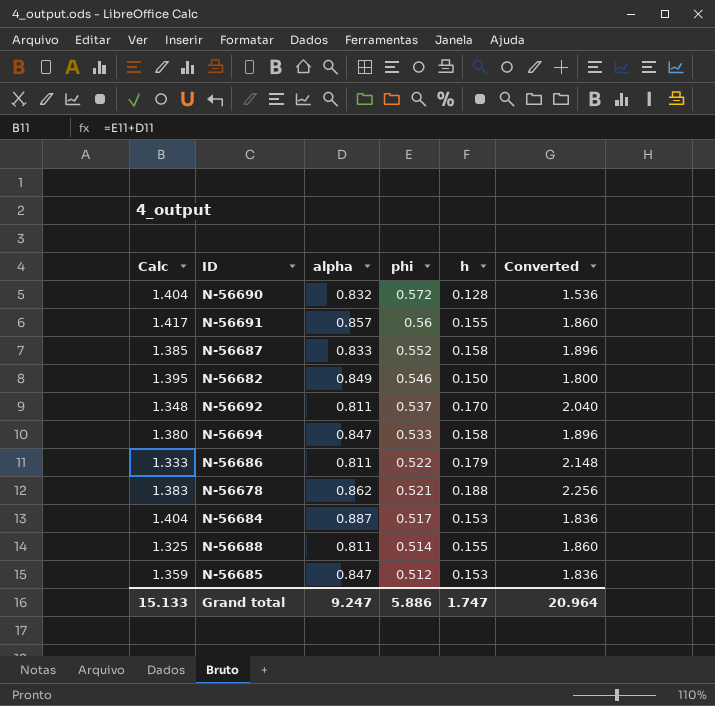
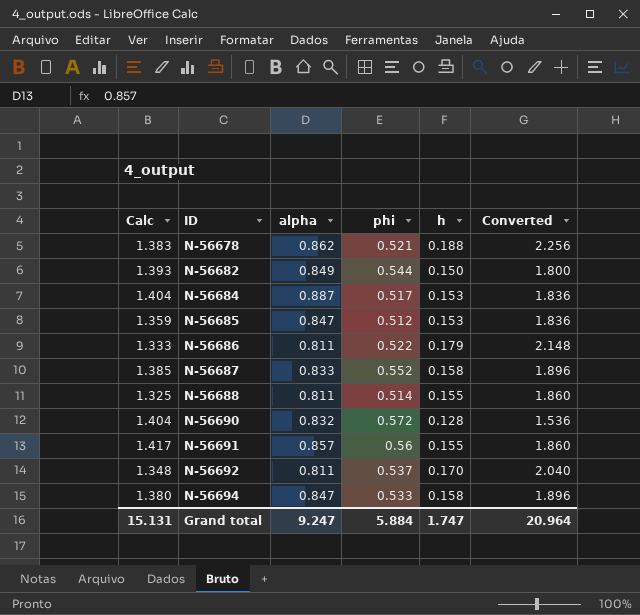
row order: phi descending -> ID ascending
N-56682 | Calc: 1.395 -> 1.393
N-56682 | phi: 0.546 -> 0.544
Grand total | Calc: 15.133 -> 15.131
Grand total | phi: 5.886 -> 5.884

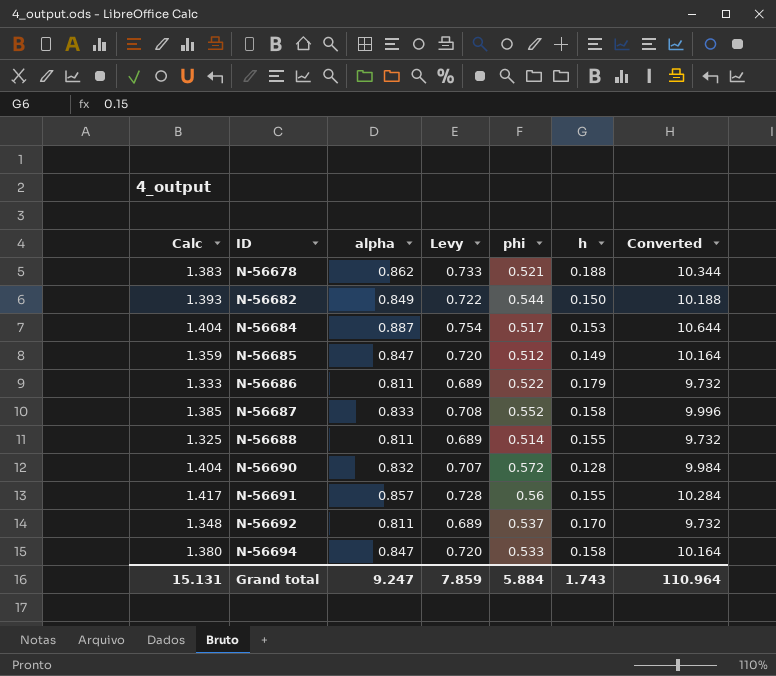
column Levy | formula: none -> [alpha] * 0.85
column Converted | formula: [h] * 12 -> [alpha] * 12
N-56685 | h: 0.153 -> 0.149
Grand total | h: 1.747 -> 1.743
Grand total | Converted: 20.964 -> 110.964

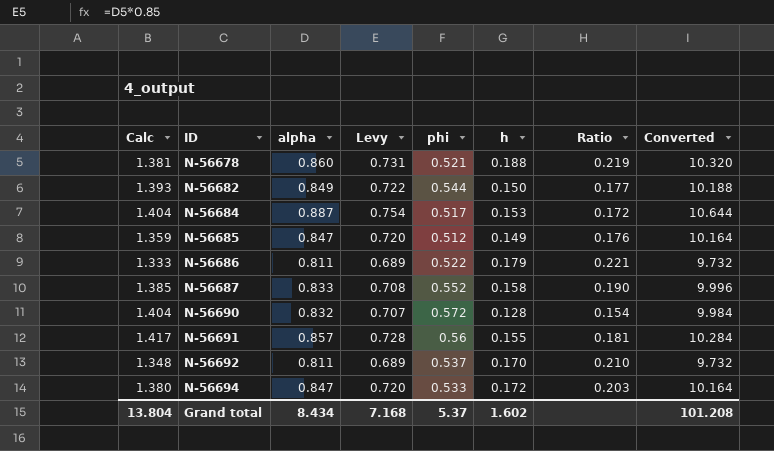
column Ratio | formula: none -> [h] / [alpha]
row N-56688: 1.325 | 0.811 | 0.689 | 0.514 | 0.155 | 9.732 -> none
N-56678 | Calc: 1.383 -> 1.381
N-56678 | alpha: 0.862 -> 0.860
N-56678 | Levy: 0.733 -> 0.731
N-56678 | Converted: 10.344 -> 10.320
N-56694 | h: 0.158 -> 0.172
Grand total | Calc: 15.131 -> 13.804
Grand total | alpha: 9.247 -> 8.434
Grand total | Levy: 7.859 -> 7.168
Grand total | phi: 5.884 -> 5.37
Grand total | h: 1.743 -> 1.602
Grand total | Converted: 110.964 -> 101.208

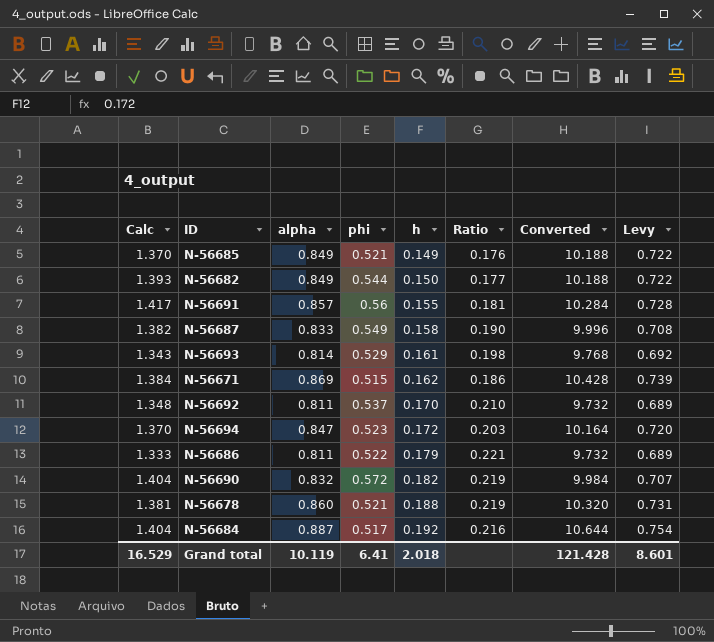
row order: ID ascending -> h ascending
column Levy | position: 4 -> 8
N-56685 | Calc: 1.359 -> 1.370
N-56685 | alpha: 0.847 -> 0.849
N-56685 | phi: 0.512 -> 0.521
N-56685 | Converted: 10.164 -> 10.188
N-56685 | Levy: 0.720 -> 0.722
N-56687 | Calc: 1.385 -> 1.382
N-56687 | phi: 0.552 -> 0.549
row N-56693: none -> 1.343 | 0.814 | 0.529 | 0.161 | 0.198 | 9.768 | 0.692
row N-56671: none -> 1.384 | 0.869 | 0.515 | 0.162 | 0.186 | 10.428 | 0.739
N-56694 | Calc: 1.380 -> 1.370
N-56694 | phi: 0.533 -> 0.523
N-56690 | h: 0.128 -> 0.182
N-56690 | Ratio: 0.154 -> 0.219
N-56684 | h: 0.153 -> 0.192
N-56684 | Ratio: 0.172 -> 0.216
Grand total | Calc: 13.804 -> 16.529
Grand total | alpha: 8.434 -> 10.119
Grand total | phi: 5.37 -> 6.41
Grand total | h: 1.602 -> 2.018
Grand total | Converted: 101.208 -> 121.428
Grand total | Levy: 7.168 -> 8.601

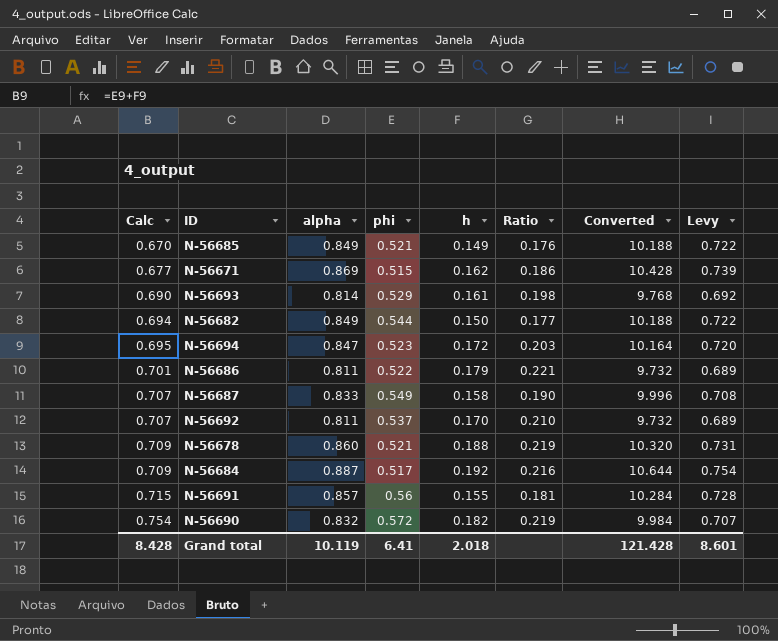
row order: h ascending -> Calc ascending
column Calc | formula: [alpha] + [phi] -> [phi] + [h]
Grand total | Calc: 16.529 -> 8.428

